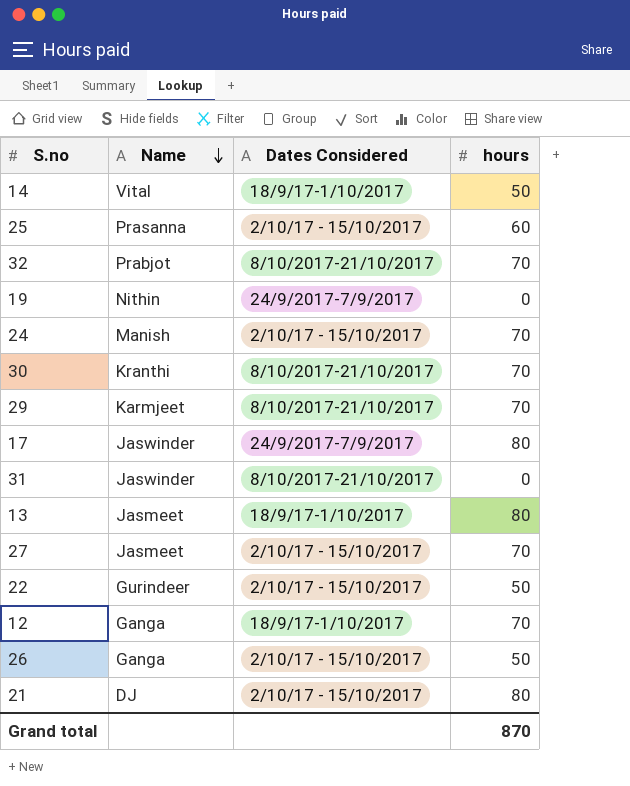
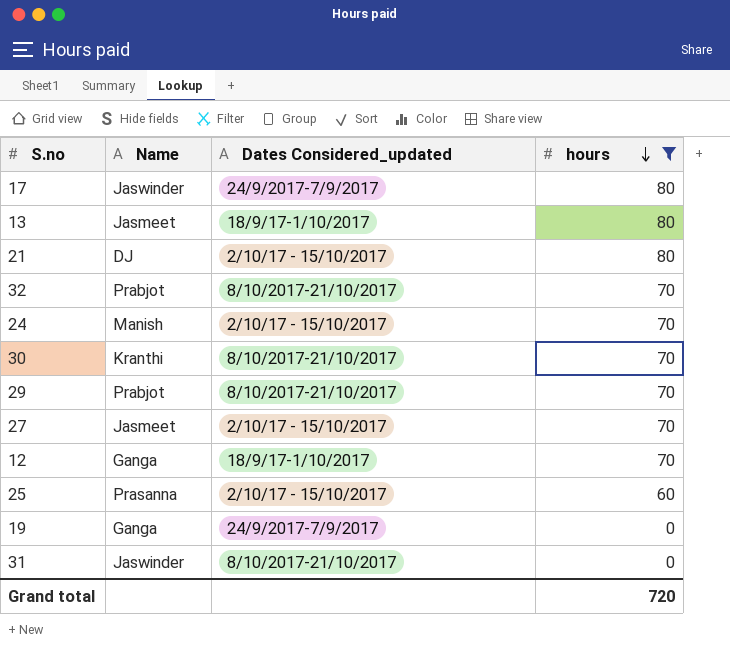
filter: none -> hours != 50
row order: Name descending -> hours descending
column name: Dates Considered -> Dates Considered_updated
29 | Name: Karmjeet -> Prabjot
19 | Name: Nithin -> Ganga
Grand total | hours: 870 -> 720

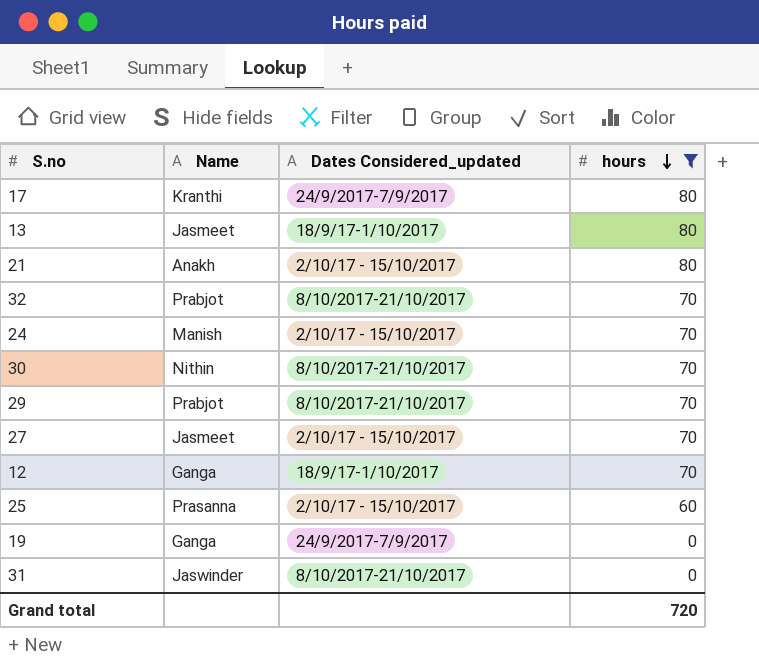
17 | Name: Jaswinder -> Kranthi
21 | Name: DJ -> Anakh
30 | Name: Kranthi -> Nithin

